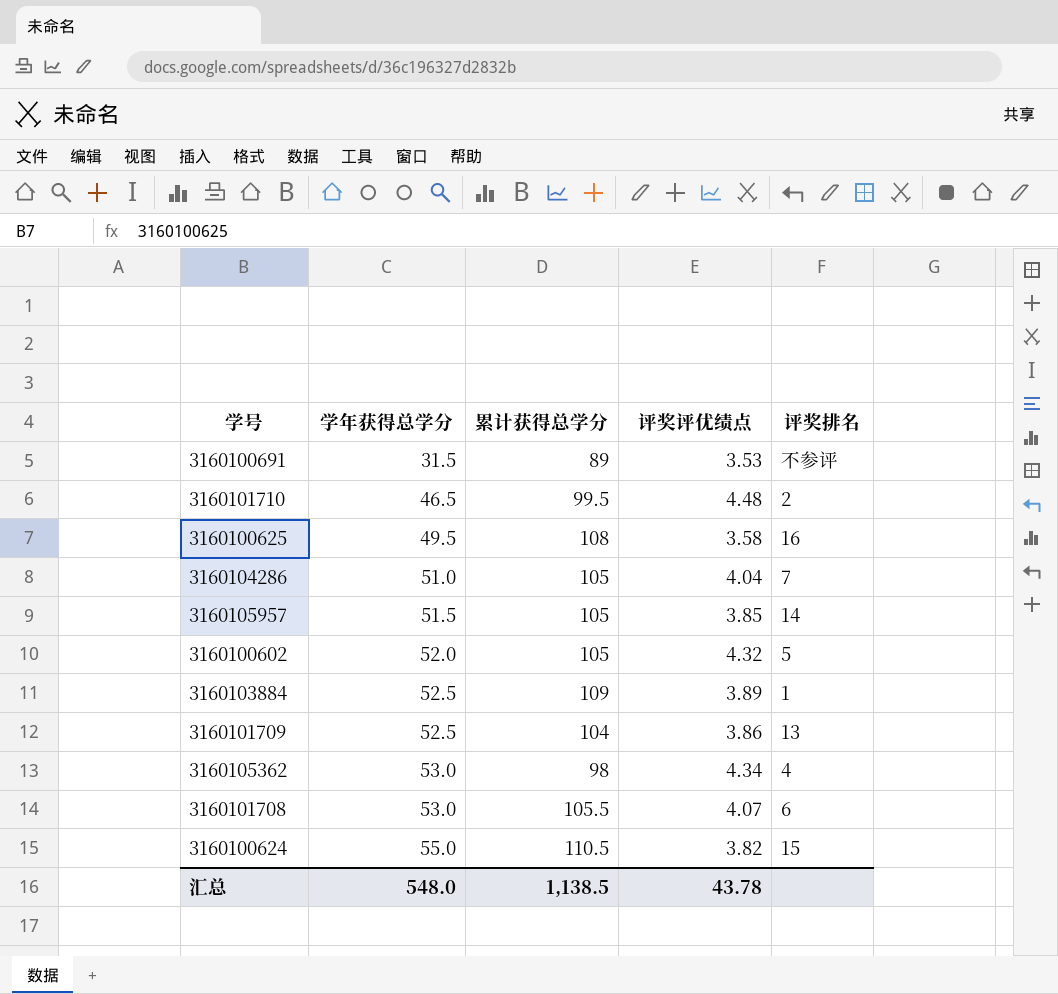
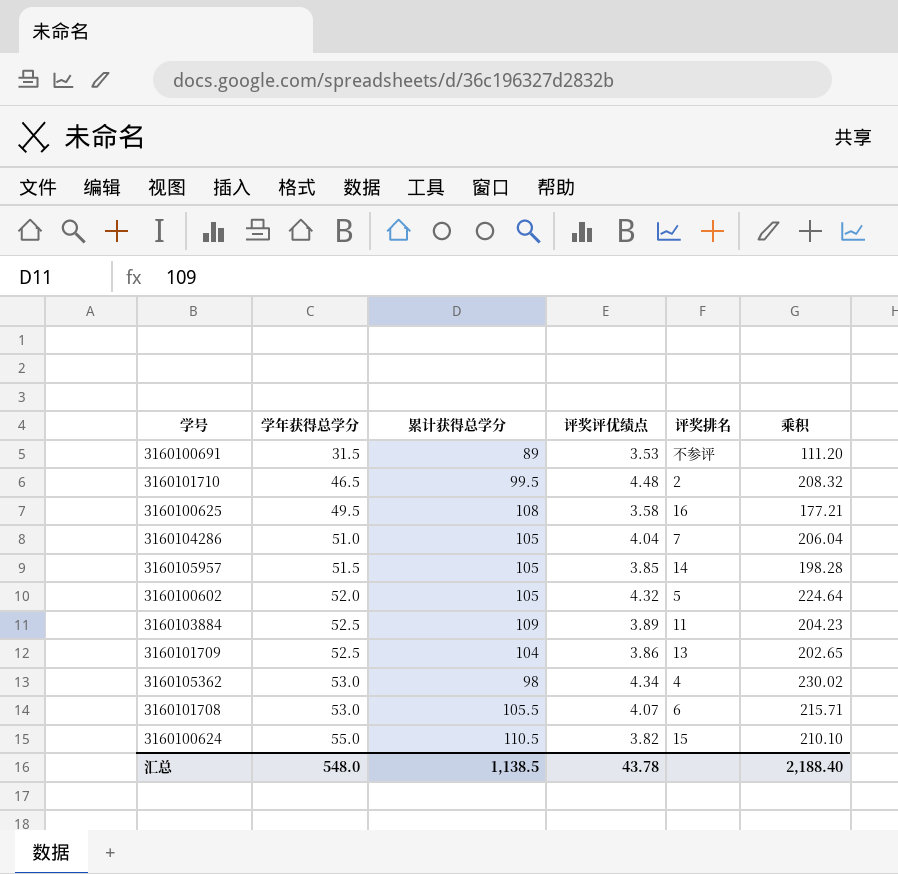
column 乘积 | formula: none -> [学年获得总学分] * [评奖评优绩点]
3160103884 | 评奖排名: 1 -> 11

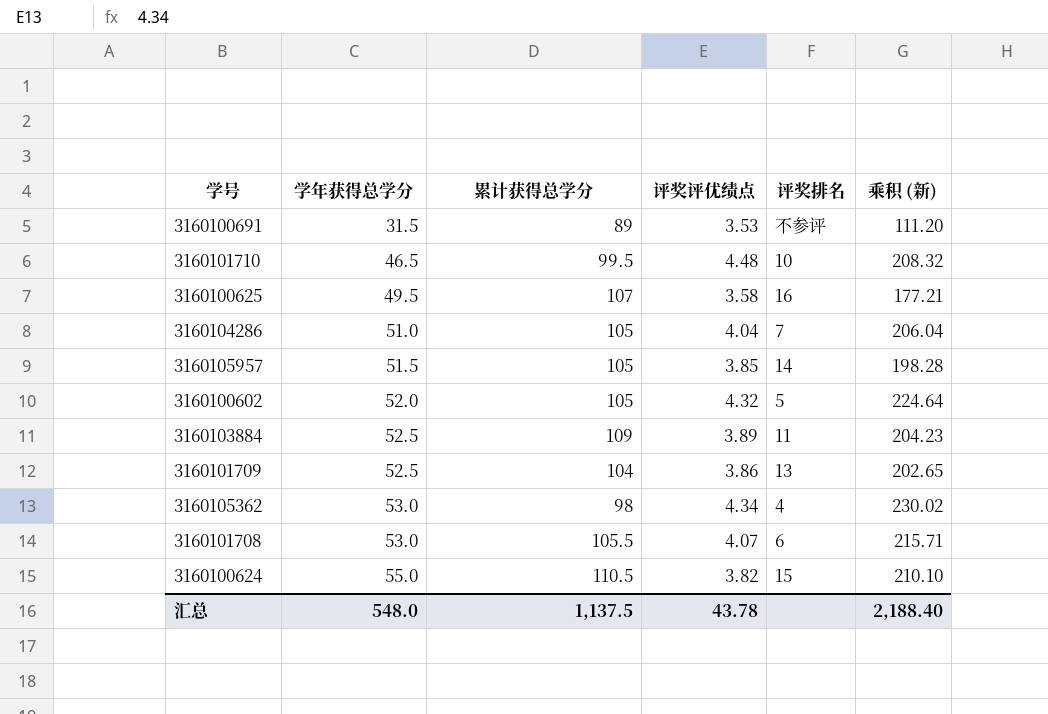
column name: 乘积 -> 乘积 (新)
3160101710 | 评奖排名: 2 -> 10
3160100625 | 累计获得总学分: 108 -> 107
汇总 | 累计获得总学分: 1,138.5 -> 1,137.5

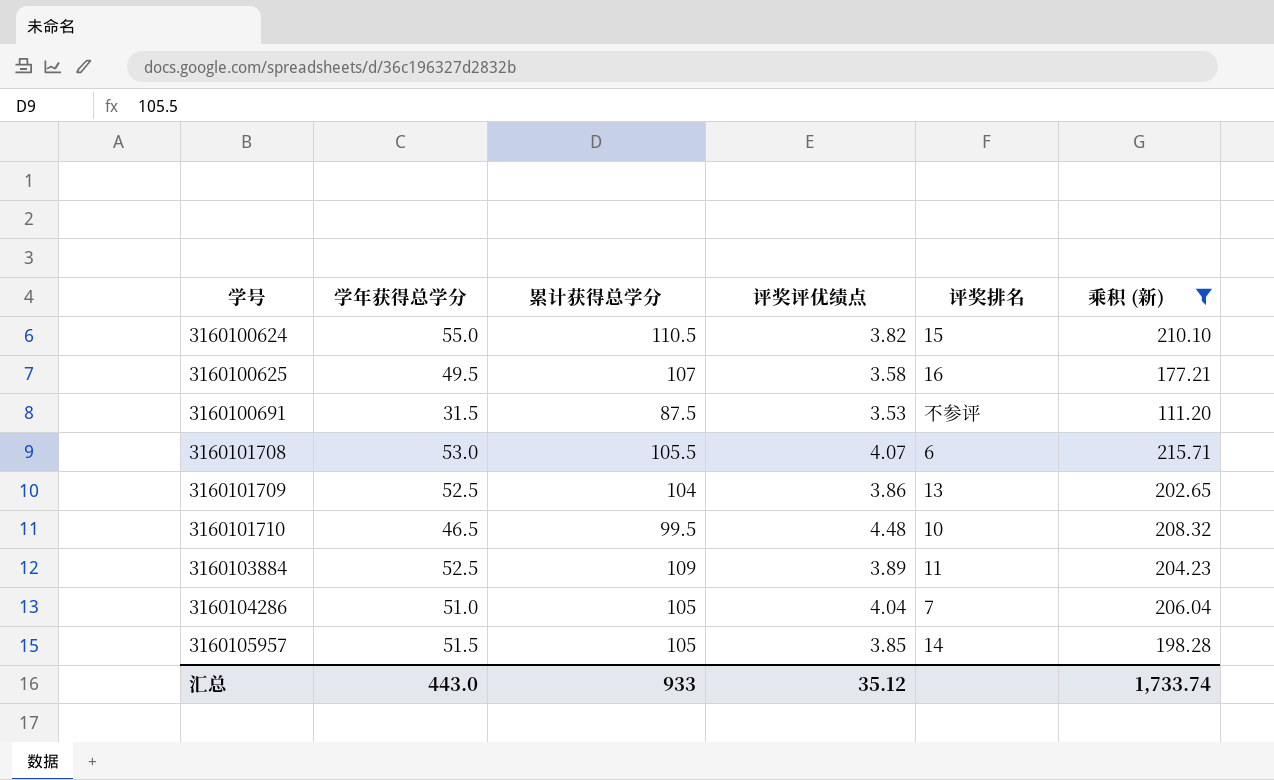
filter: none -> 乘积 (新) <= 215.71
row order: 学年获得总学分 ascending -> 学号 ascending
3160100691 | 累计获得总学分: 89 -> 87.5
汇总 | 学年获得总学分: 548.0 -> 443.0
汇总 | 累计获得总学分: 1,137.5 -> 933
汇总 | 评奖评优绩点: 43.78 -> 35.12
汇总 | 乘积 (新): 2,188.40 -> 1,733.74

